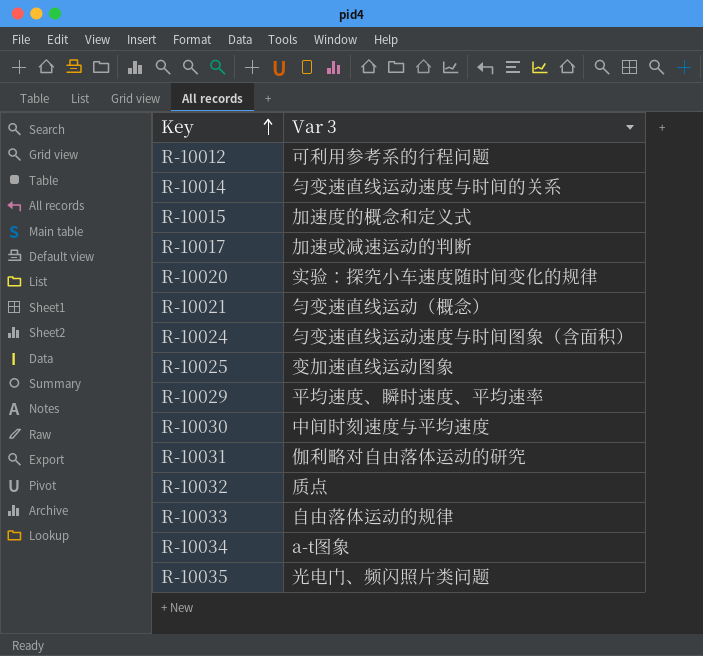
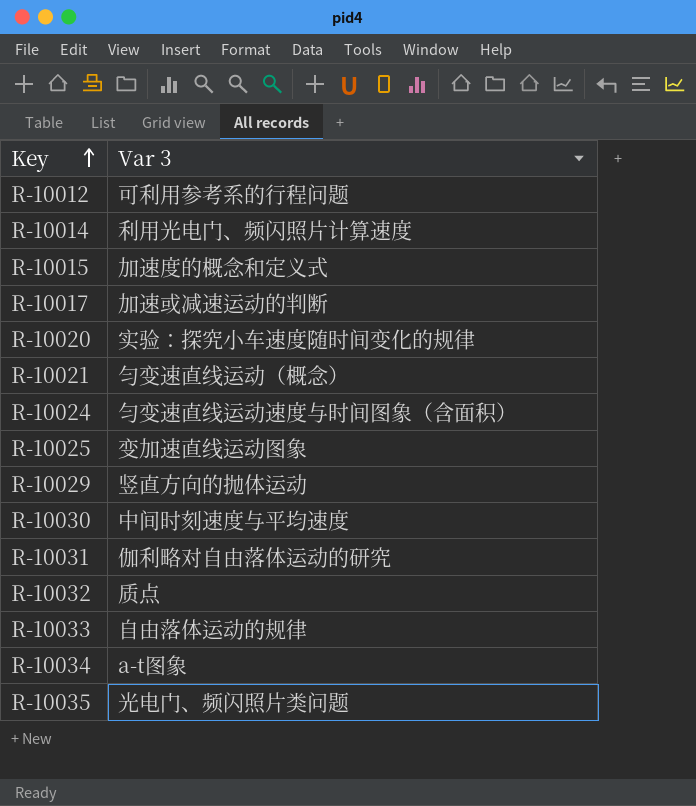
R-10014 | Var 3: 匀变速直线运动速度与时间的关系 -> 利用光电门、频闪照片计算速度
R-10029 | Var 3: 平均速度、瞬时速度、平均速率 -> 竖直方向的抛体运动

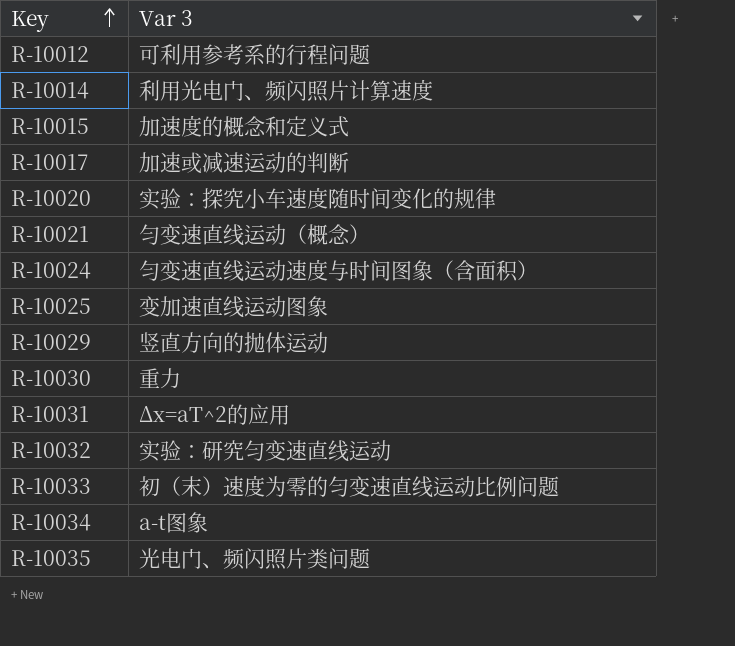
R-10030 | Var 3: 中间时刻速度与平均速度 -> 重力
R-10031 | Var 3: 伽利略对自由落体运动的研究 -> Δx=aT^2的应用
R-10032 | Var 3: 质点 -> 实验：研究匀变速直线运动
R-10033 | Var 3: 自由落体运动的规律 -> 初（末）速度为零的匀变速直线运动比例问题

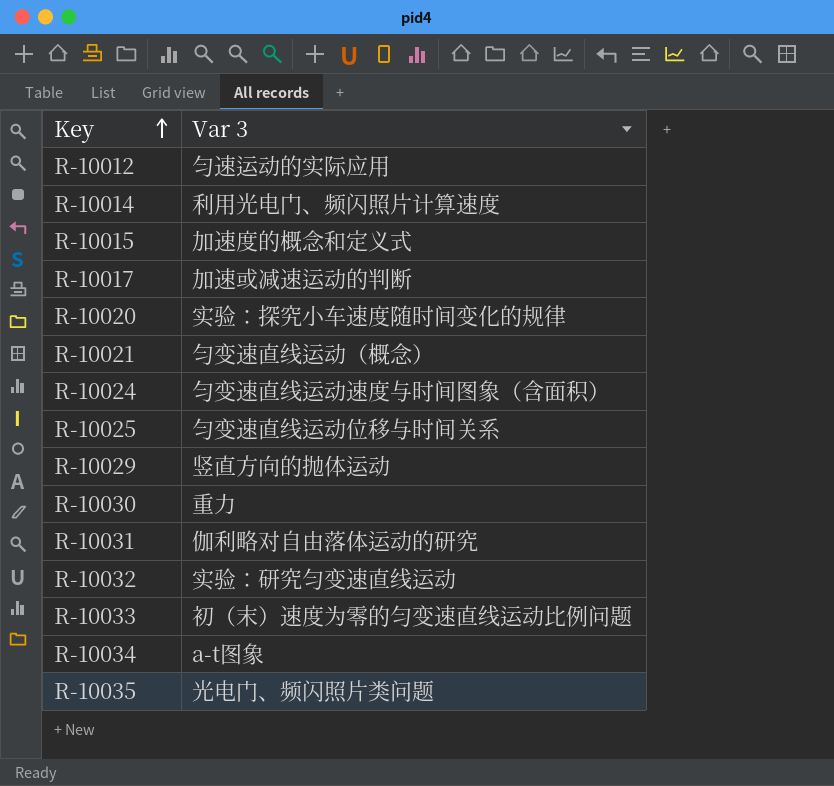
R-10012 | Var 3: 可利用参考系的行程问题 -> 匀速运动的实际应用
R-10025 | Var 3: 变加速直线运动图象 -> 匀变速直线运动位移与时间关系
R-10031 | Var 3: Δx=aT^2的应用 -> 伽利略对自由落体运动的研究

